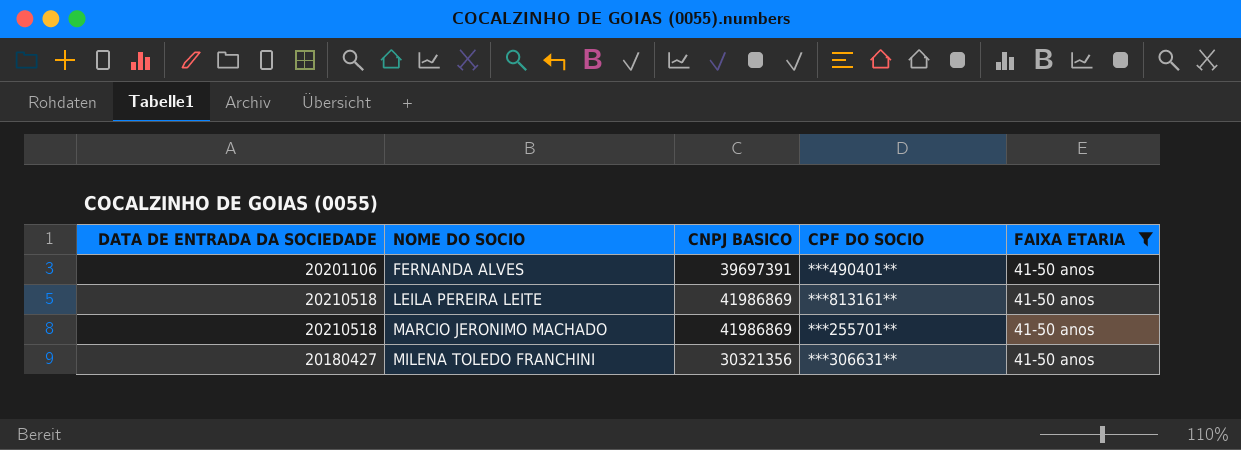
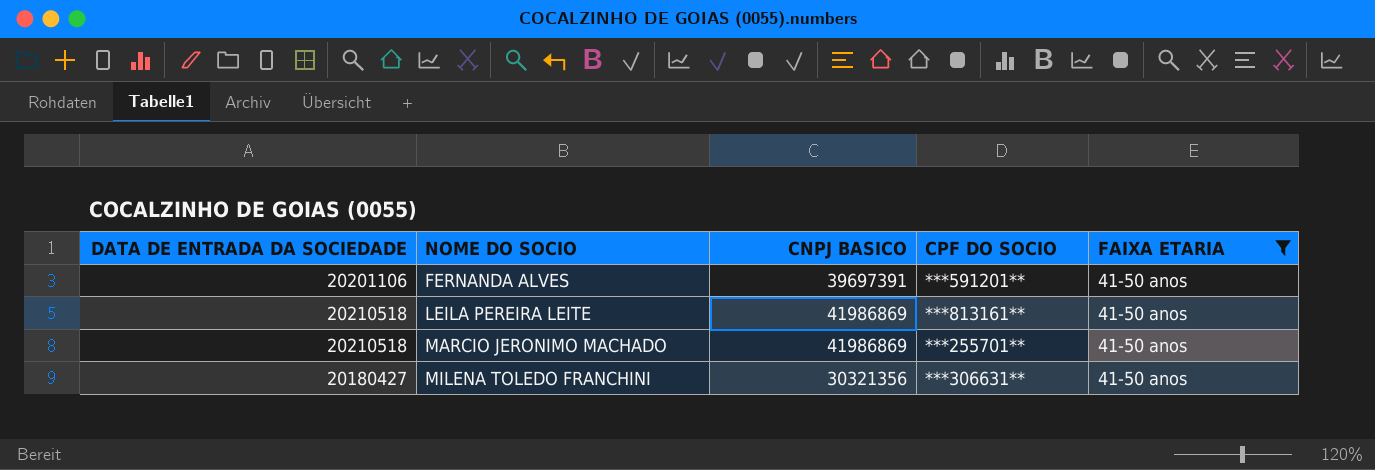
FERNANDA ALVES | CPF DO SOCIO: ***490401** -> ***591201**

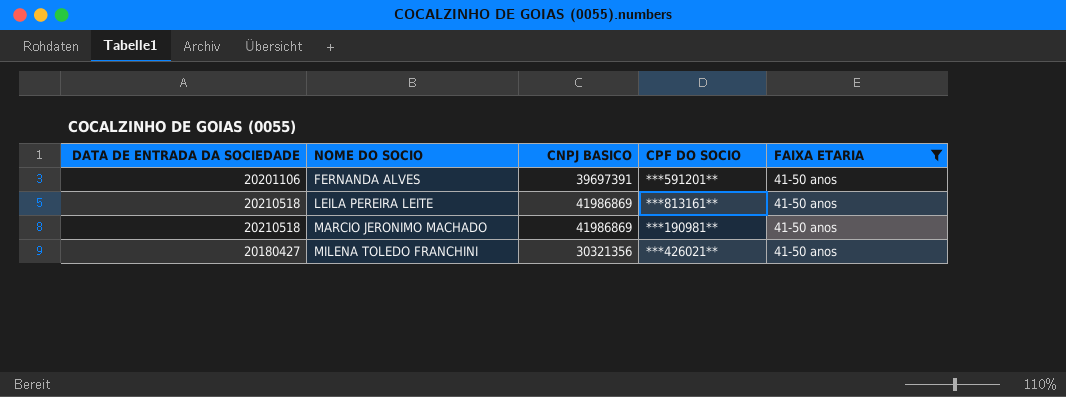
MARCIO JERONIMO MACHADO | CPF DO SOCIO: ***255701** -> ***190981**
MILENA TOLEDO FRANCHINI | CPF DO SOCIO: ***306631** -> ***426021**

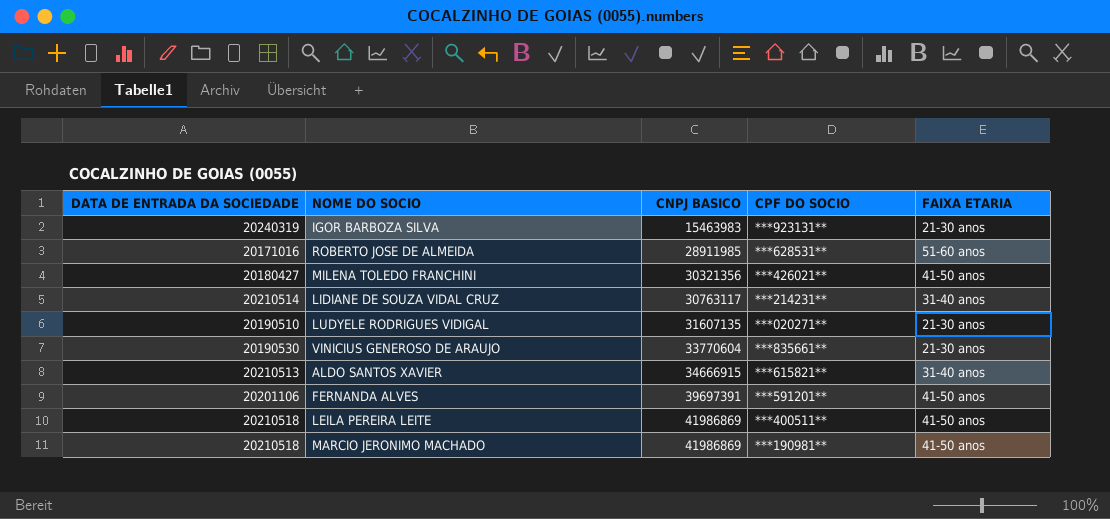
filter: FAIXA ETARIA = 41-50 anos -> none
row order: NOME DO SOCIO ascending -> CNPJ BASICO ascending
LEILA PEREIRA LEITE | CPF DO SOCIO: ***813161** -> ***400511**

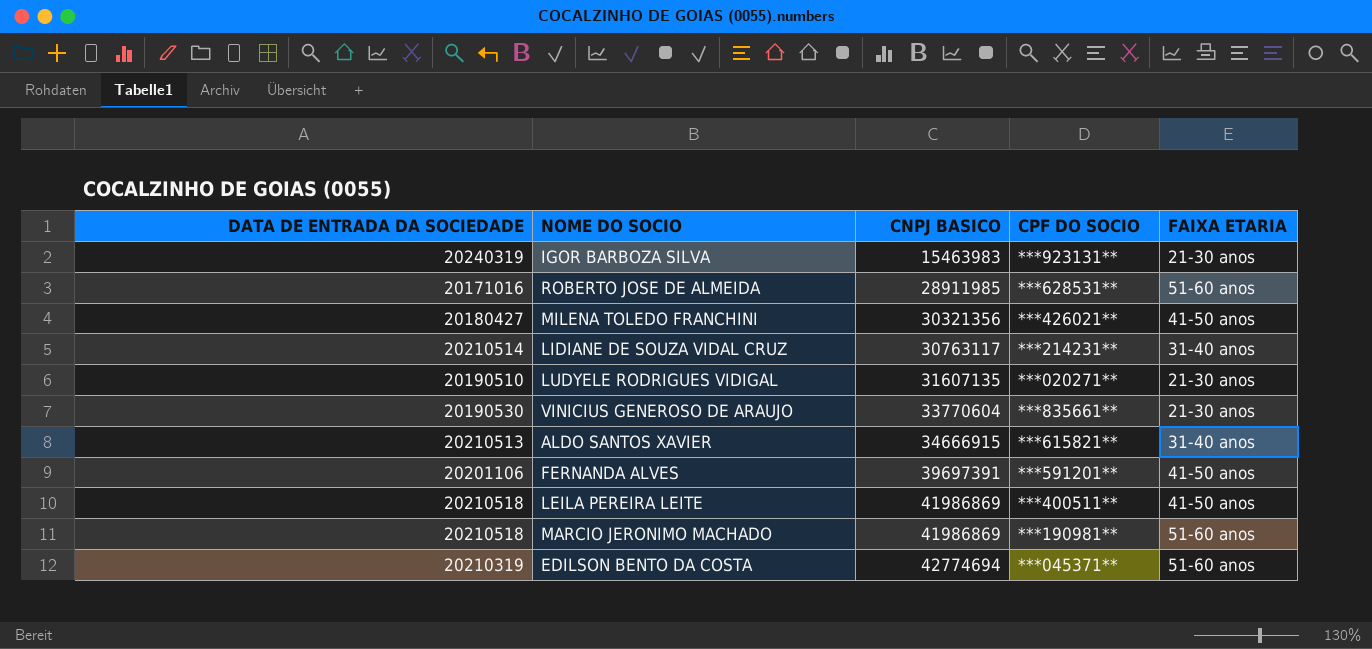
MARCIO JERONIMO MACHADO | FAIXA ETARIA: 41-50 anos -> 51-60 anos
row EDILSON BENTO DA COSTA: none -> 20210319 | 42774694 | ***045371** | 51-60 anos

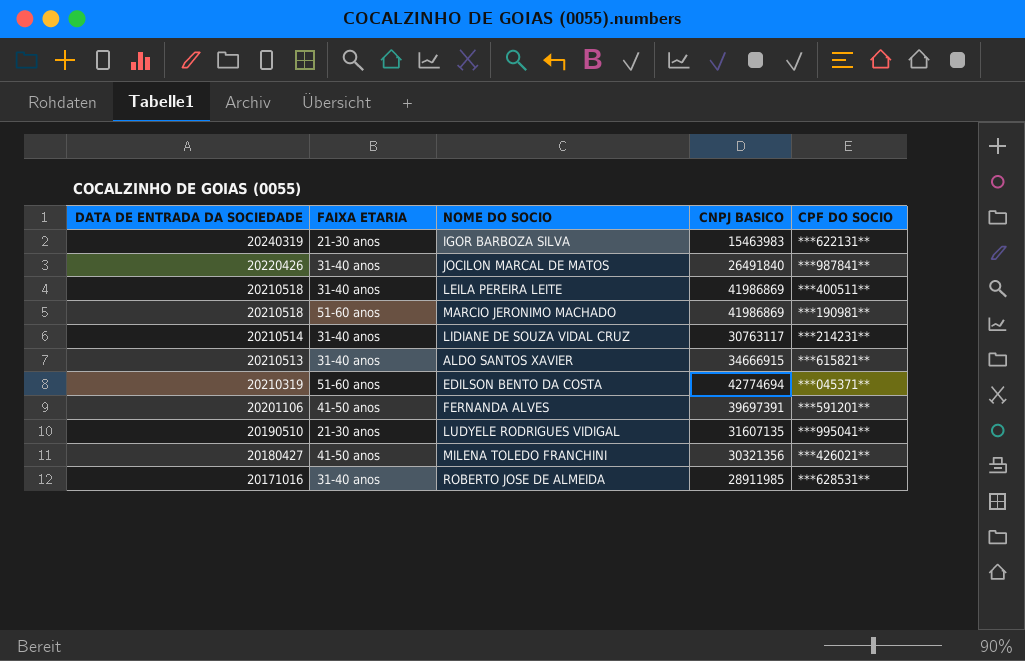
row order: CNPJ BASICO ascending -> DATA DE ENTRADA DA SOCIEDADE descending
column FAIXA ETARIA | position: 5 -> 2
row VINICIUS GENEROSO DE ARAUJO: 20190530 | 33770604 | ***835661** | 21-30 anos -> none
IGOR BARBOZA SILVA | CPF DO SOCIO: ***923131** -> ***622131**
row JOCILON MARCAL DE MATOS: none -> 20220426 | 31-40 anos | 26491840 | ***987841**
LEILA PEREIRA LEITE | FAIXA ETARIA: 41-50 anos -> 31-40 anos
LUDYELE RODRIGUES VIDIGAL | CPF DO SOCIO: ***020271** -> ***995041**
ROBERTO JOSE DE ALMEIDA | FAIXA ETARIA: 51-60 anos -> 31-40 anos

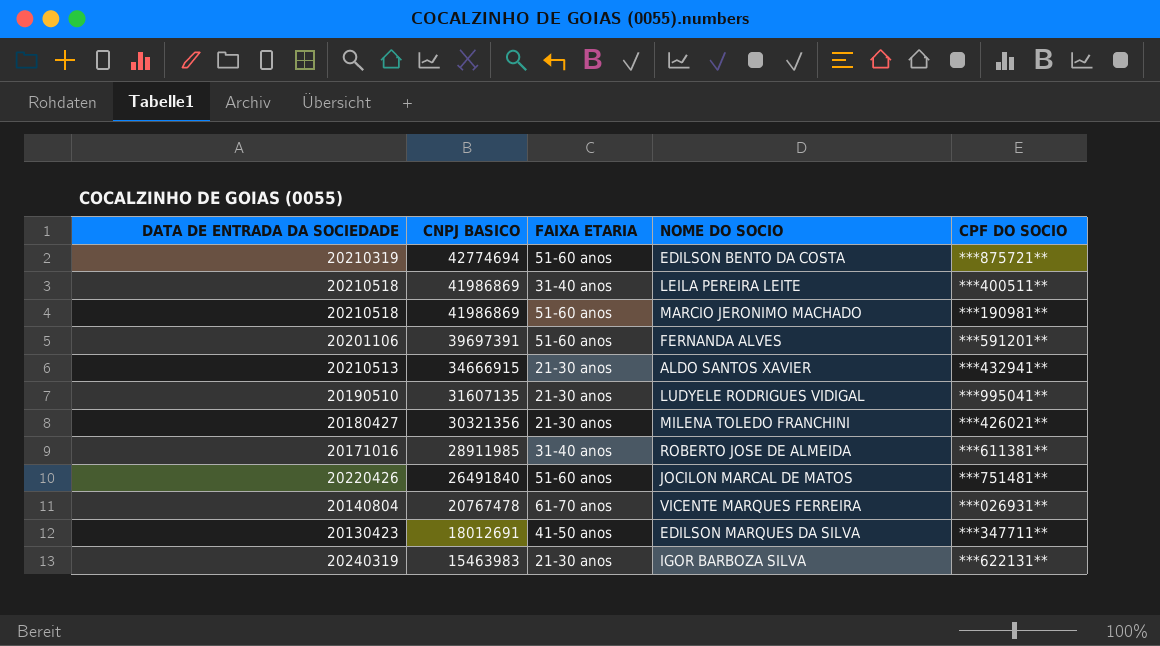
row order: DATA DE ENTRADA DA SOCIEDADE descending -> CNPJ BASICO descending
column CNPJ BASICO | position: 4 -> 2
row LIDIANE DE SOUZA VIDAL CRUZ: 20210514 | 31-40 anos | 30763117 | ***214231** -> none
EDILSON BENTO DA COSTA | CPF DO SOCIO: ***045371** -> ***875721**
FERNANDA ALVES | FAIXA ETARIA: 41-50 anos -> 51-60 anos
ALDO SANTOS XAVIER | FAIXA ETARIA: 31-40 anos -> 21-30 anos
ALDO SANTOS XAVIER | CPF DO SOCIO: ***615821** -> ***432941**
MILENA TOLEDO FRANCHINI | FAIXA ETARIA: 41-50 anos -> 21-30 anos
ROBERTO JOSE DE ALMEIDA | CPF DO SOCIO: ***628531** -> ***611381**
JOCILON MARCAL DE MATOS | FAIXA ETARIA: 31-40 anos -> 51-60 anos
JOCILON MARCAL DE MATOS | CPF DO SOCIO: ***987841** -> ***751481**
row VICENTE MARQUES FERREIRA: none -> 20140804 | 20767478 | 61-70 anos | ***026931**
row EDILSON MARQUES DA SILVA: none -> 20130423 | 18012691 | 41-50 anos | ***347711**

